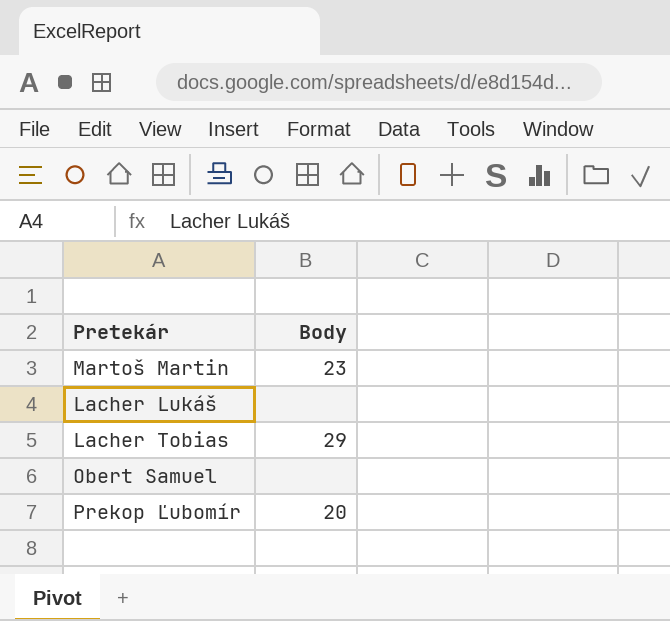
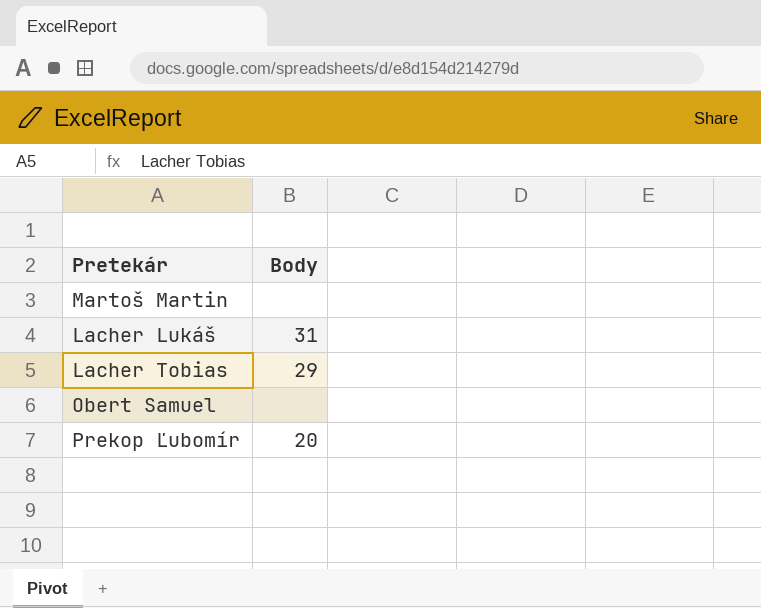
Martoš Martin | Body: 23 -> none
Lacher Lukáš | Body: none -> 31

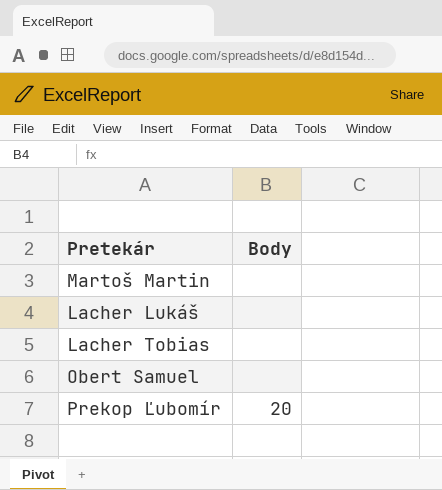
Lacher Lukáš | Body: 31 -> none
Lacher Tobias | Body: 29 -> none

